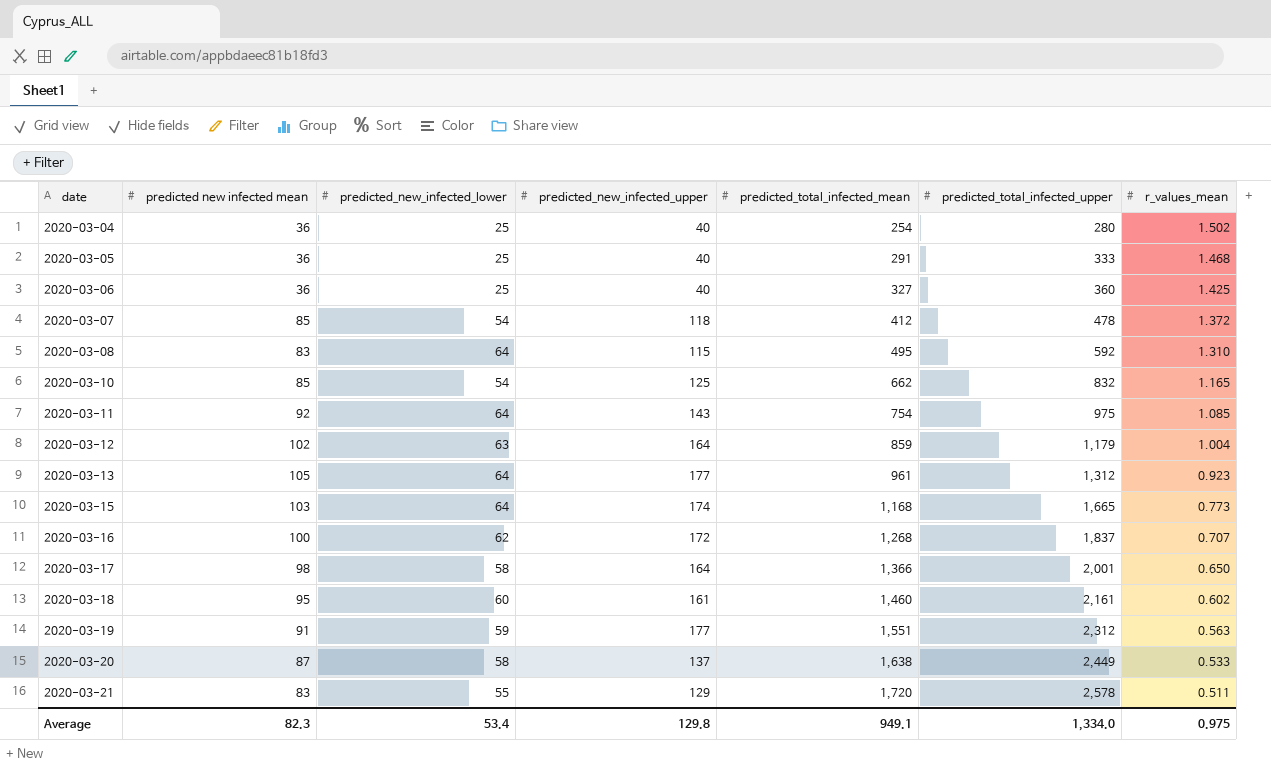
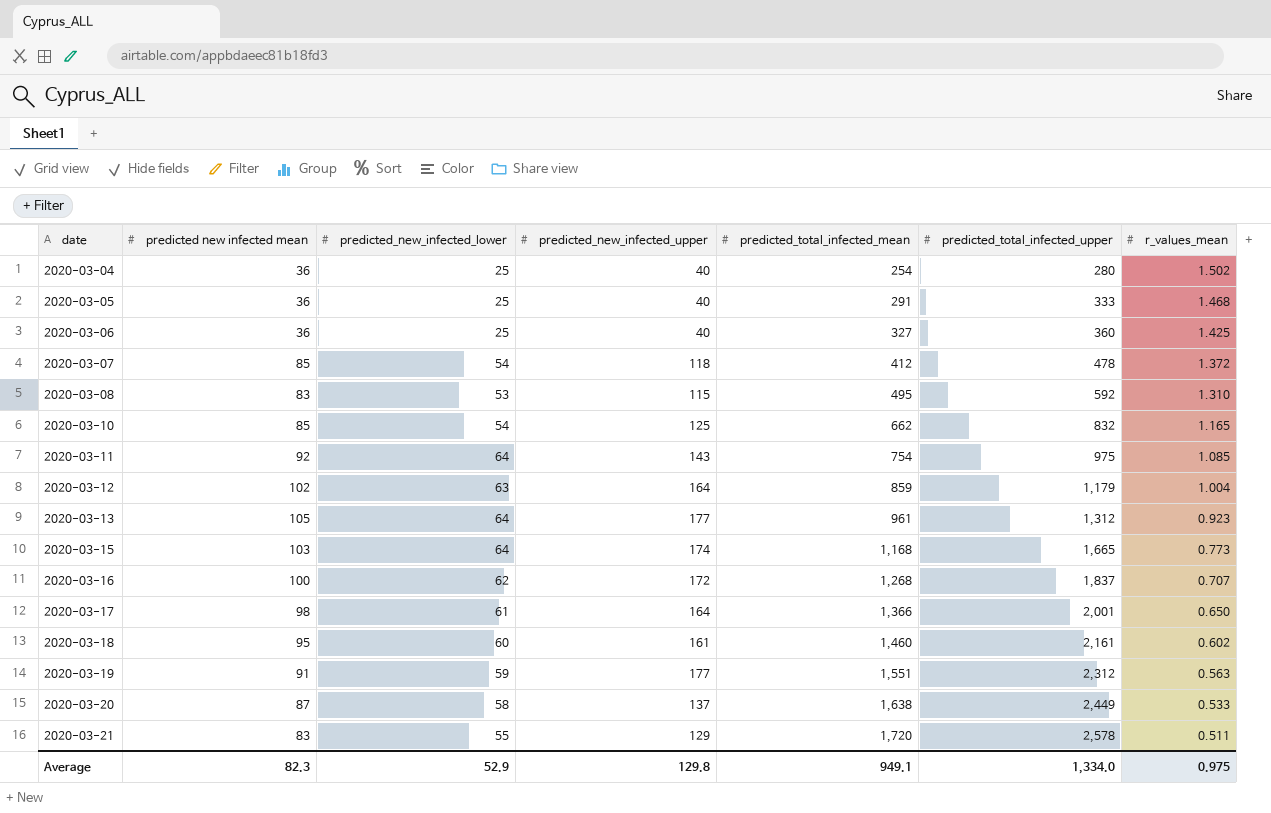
2020-03-08 | predicted_new_infected_lower: 64 -> 53
2020-03-17 | predicted_new_infected_lower: 58 -> 61
Average | predicted_new_infected_lower: 53.4 -> 52.9

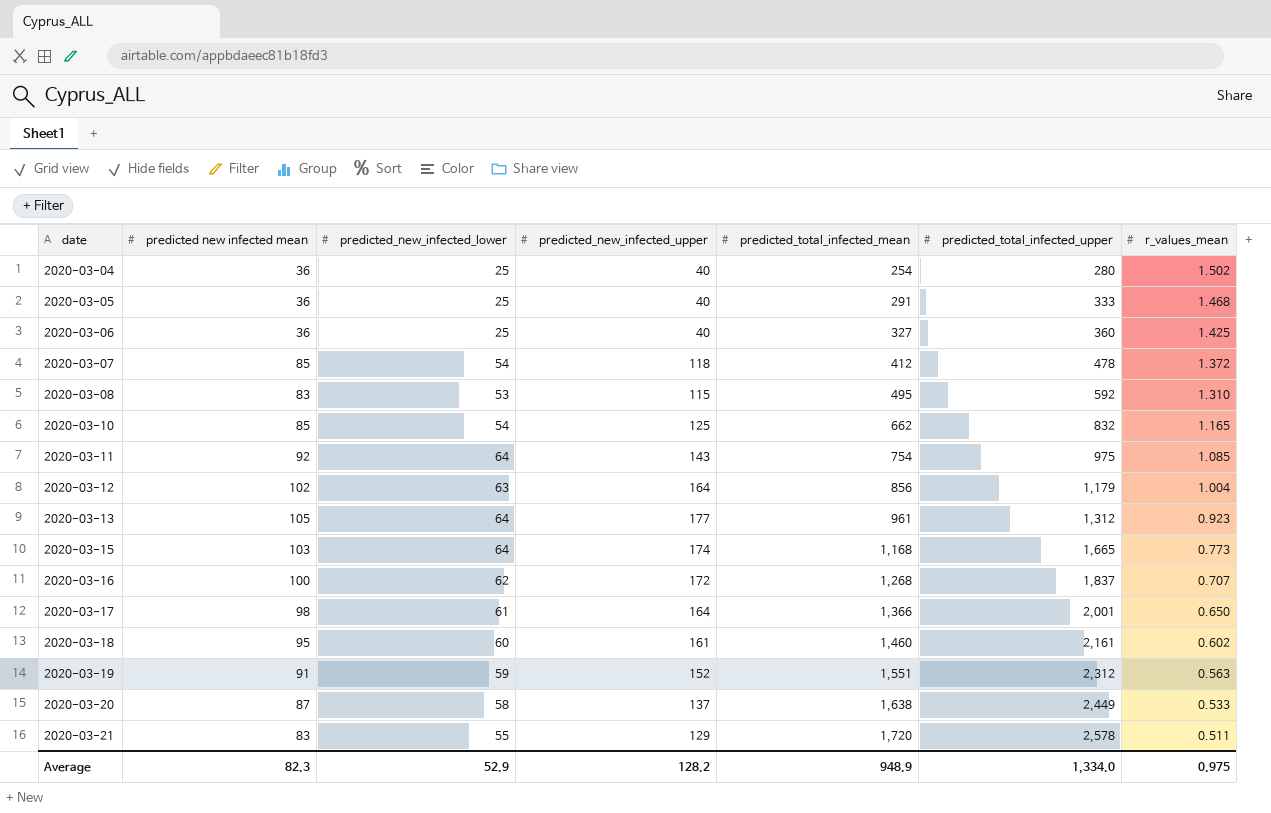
2020-03-12 | predicted_total_infected_mean: 859 -> 856
2020-03-19 | predicted_new_infected_upper: 177 -> 152
Average | predicted_new_infected_upper: 129.8 -> 128.2
Average | predicted_total_infected_mean: 949.1 -> 948.9

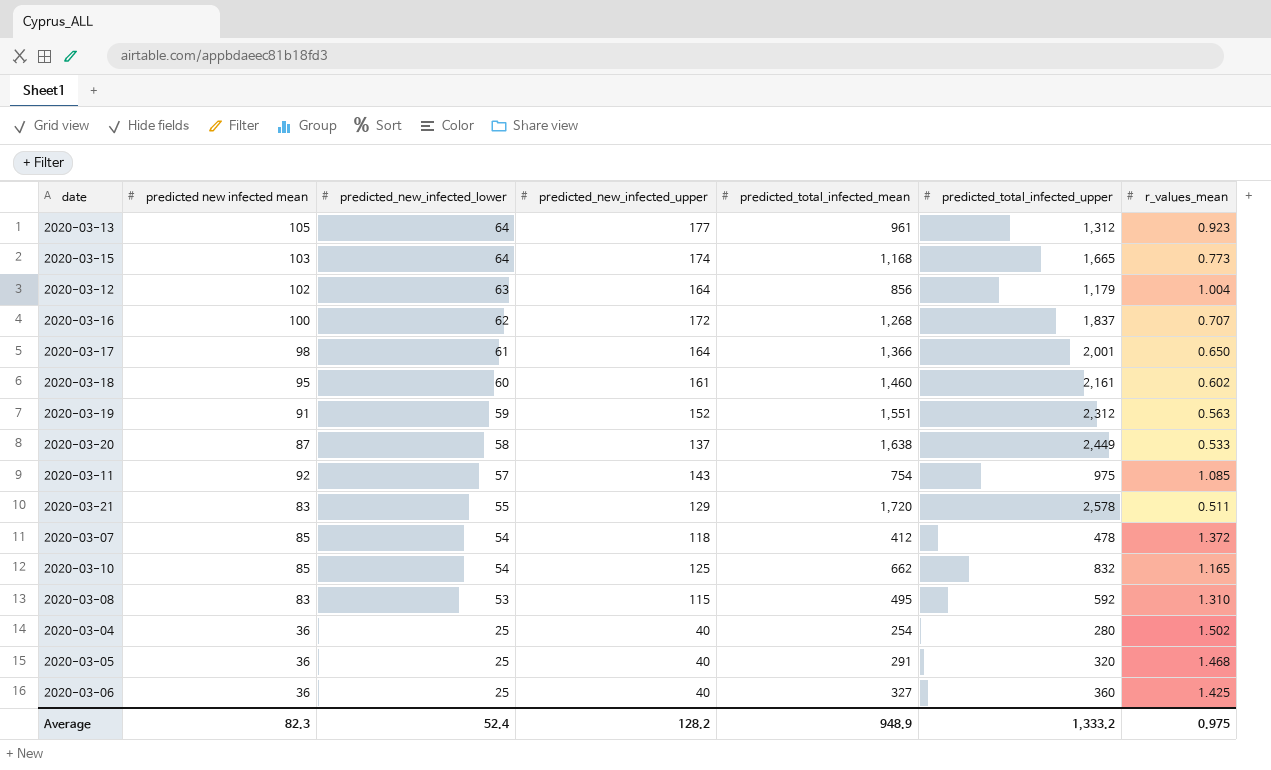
row order: date ascending -> predicted_new_infected_lower descending
2020-03-11 | predicted_new_infected_lower: 64 -> 57
2020-03-05 | predicted_total_infected_upper: 333 -> 320
Average | predicted_new_infected_lower: 52.9 -> 52.4
Average | predicted_total_infected_upper: 1,334.0 -> 1,333.2

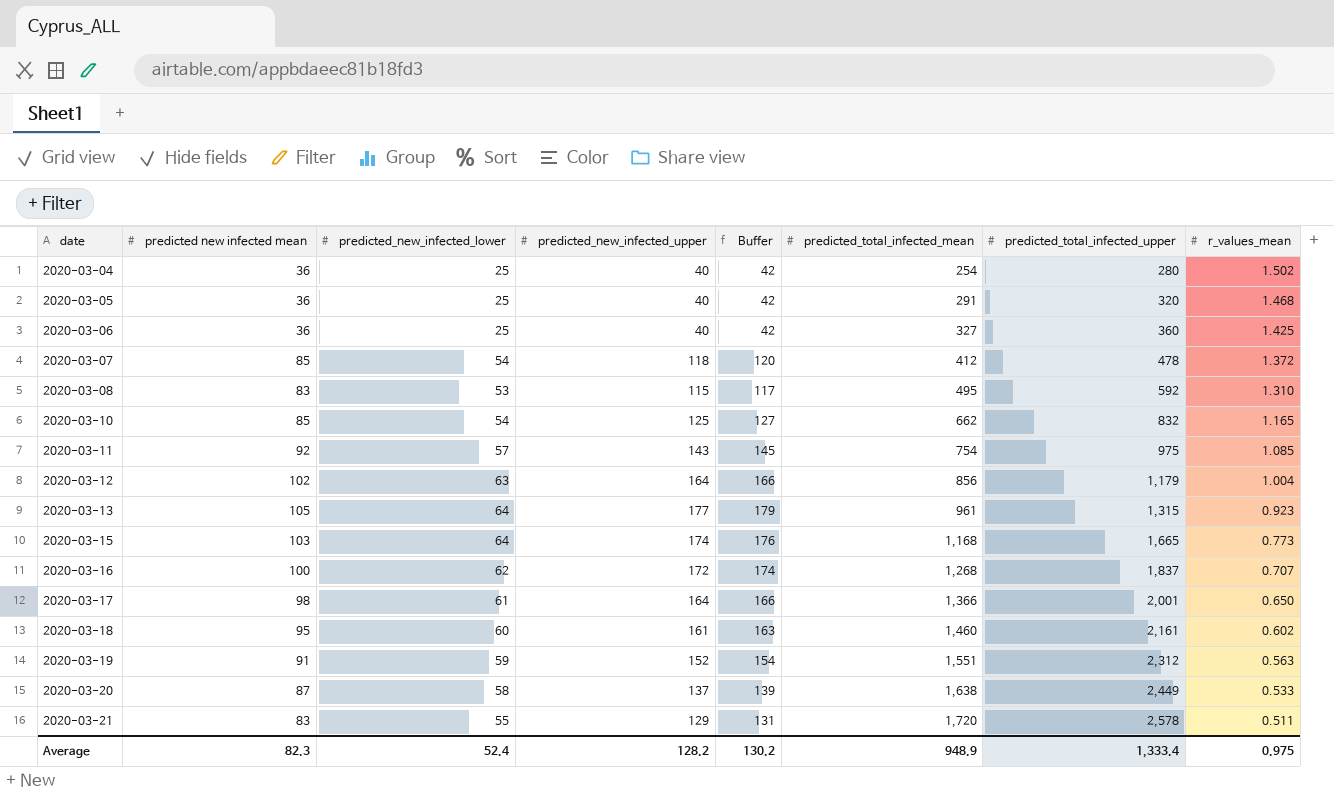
row order: predicted_new_infected_lower descending -> date ascending
column Buffer | formula: none -> [predicted_new_infected_upper] + 2
2020-03-13 | predicted_total_infected_upper: 1,312 -> 1,315
Average | predicted_total_infected_upper: 1,333.2 -> 1,333.4

